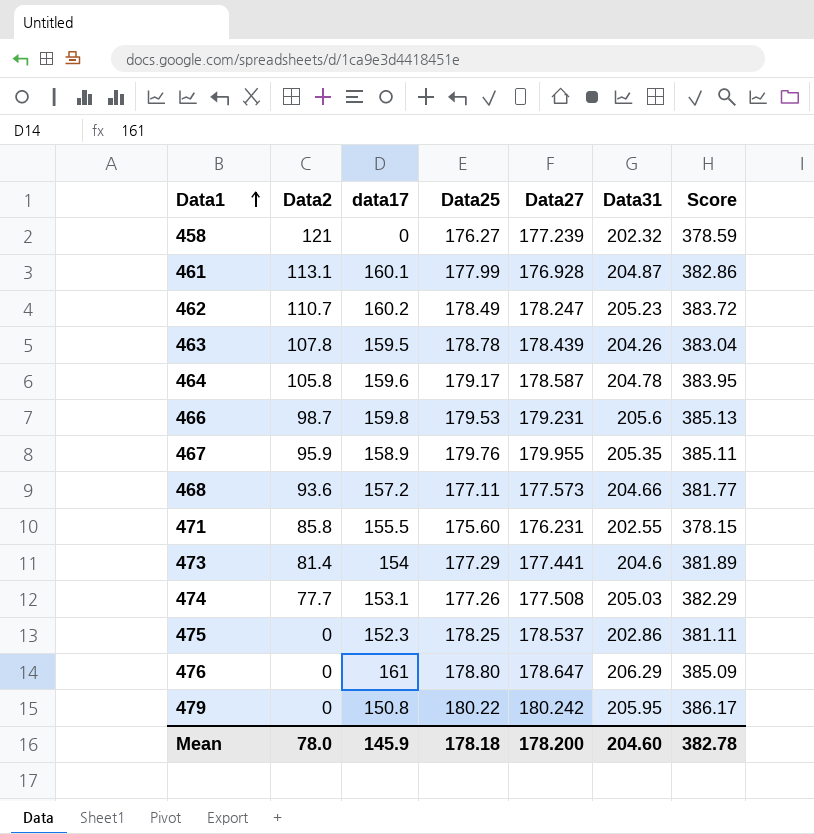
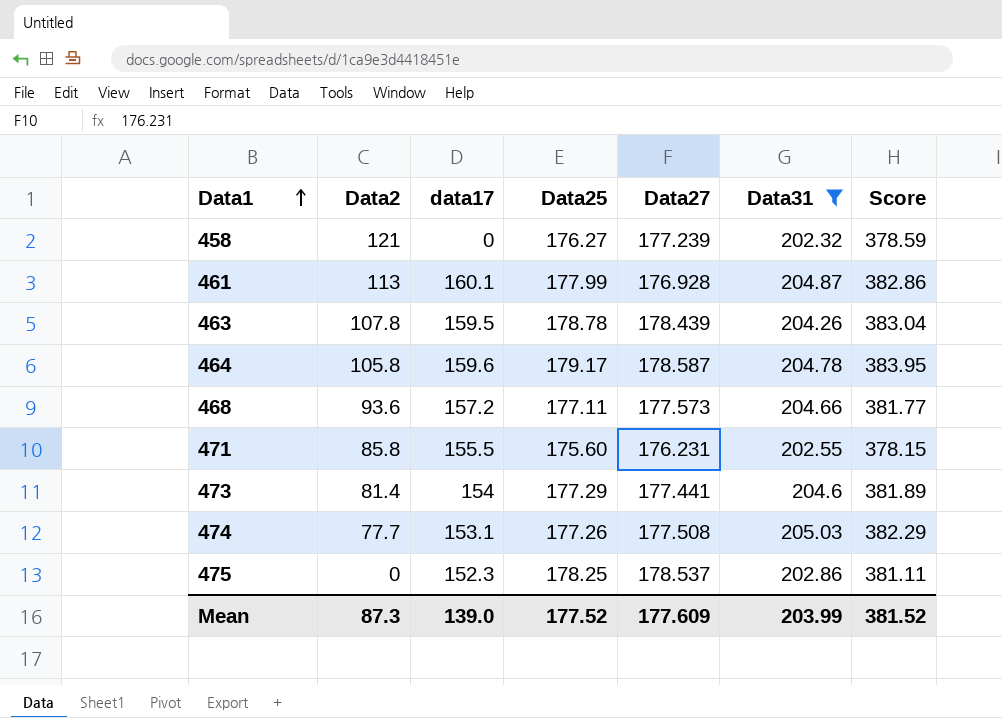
filter: none -> Data31 <= 205.03
461 | Data2: 113.1 -> 113
Mean | Data2: 78.0 -> 87.3
Mean | data17: 145.9 -> 139.0
Mean | Data25: 178.18 -> 177.52
Mean | Data27: 178.200 -> 177.609
Mean | Data31: 204.60 -> 203.99
Mean | Score: 382.78 -> 381.52

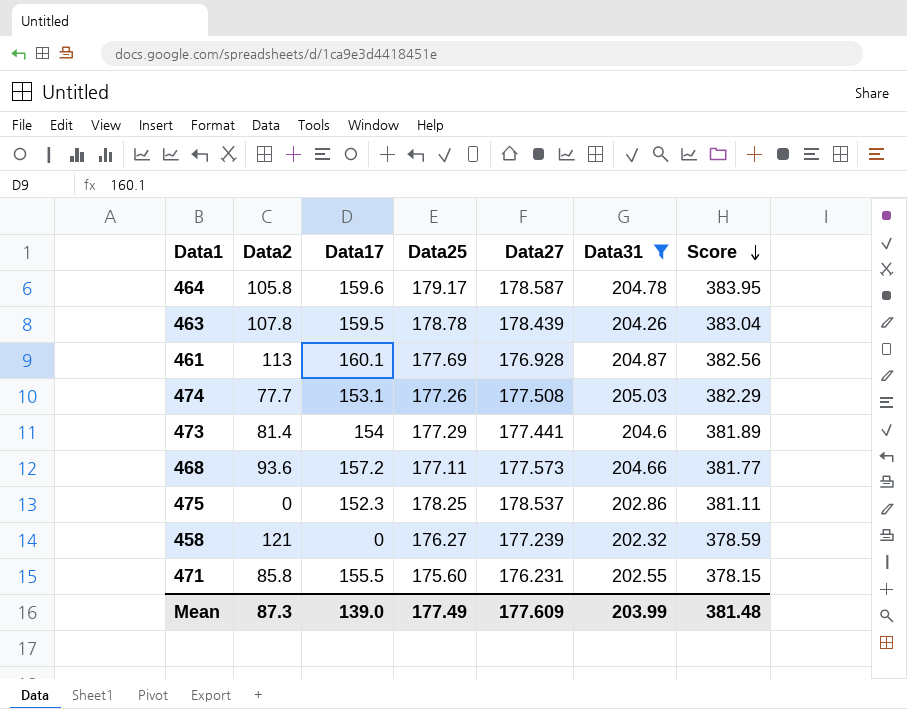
row order: Data1 ascending -> Score descending
column name: data17 -> Data17
461 | Data25: 177.99 -> 177.69
461 | Score: 382.86 -> 382.56
Mean | Data25: 177.52 -> 177.49
Mean | Score: 381.52 -> 381.48

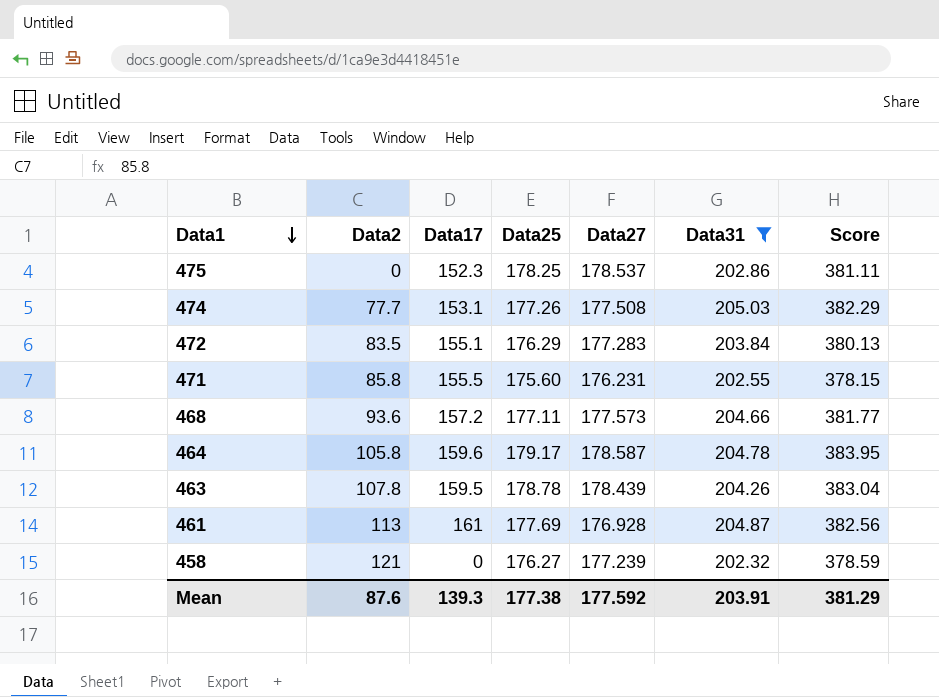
row order: Score descending -> Data1 descending
row 473: 81.4 | 154 | 177.29 | 177.441 | 204.6 | 381.89 -> none
row 472: none -> 83.5 | 155.1 | 176.29 | 177.283 | 203.84 | 380.13
461 | Data17: 160.1 -> 161
Mean | Data2: 87.3 -> 87.6
Mean | Data17: 139.0 -> 139.3
Mean | Data25: 177.49 -> 177.38
Mean | Data27: 177.609 -> 177.592
Mean | Data31: 203.99 -> 203.91
Mean | Score: 381.48 -> 381.29

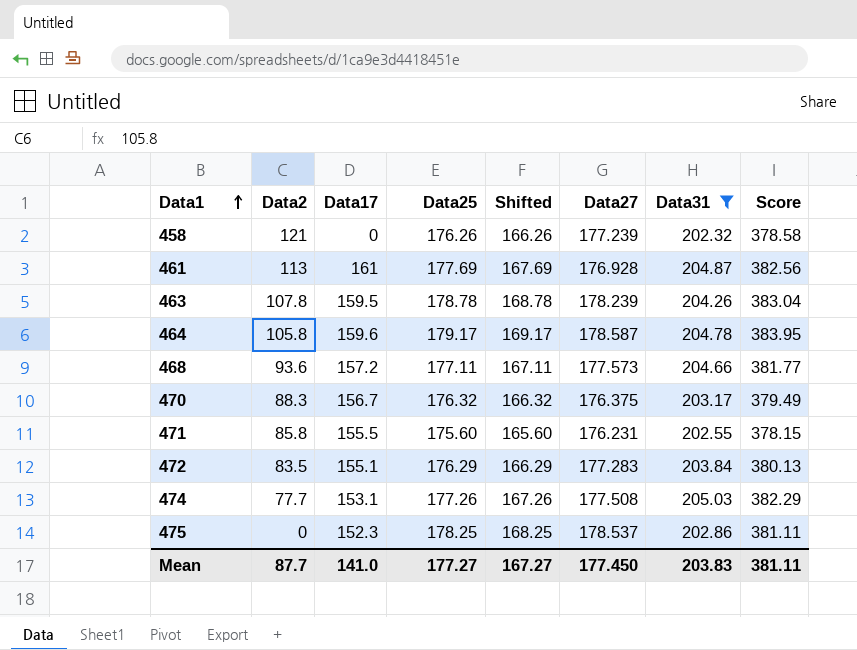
row order: Data1 descending -> Data1 ascending
column Shifted | formula: none -> [Data25] - 10
458 | Data25: 176.27 -> 176.26
458 | Score: 378.59 -> 378.58
463 | Data27: 178.439 -> 178.239
row 470: none -> 88.3 | 156.7 | 176.32 | 166.32 | 176.375 | 203.17 | 379.49
Mean | Data2: 87.6 -> 87.7
Mean | Data17: 139.3 -> 141.0
Mean | Data25: 177.38 -> 177.27
Mean | Data27: 177.592 -> 177.450
Mean | Data31: 203.91 -> 203.83
Mean | Score: 381.29 -> 381.11

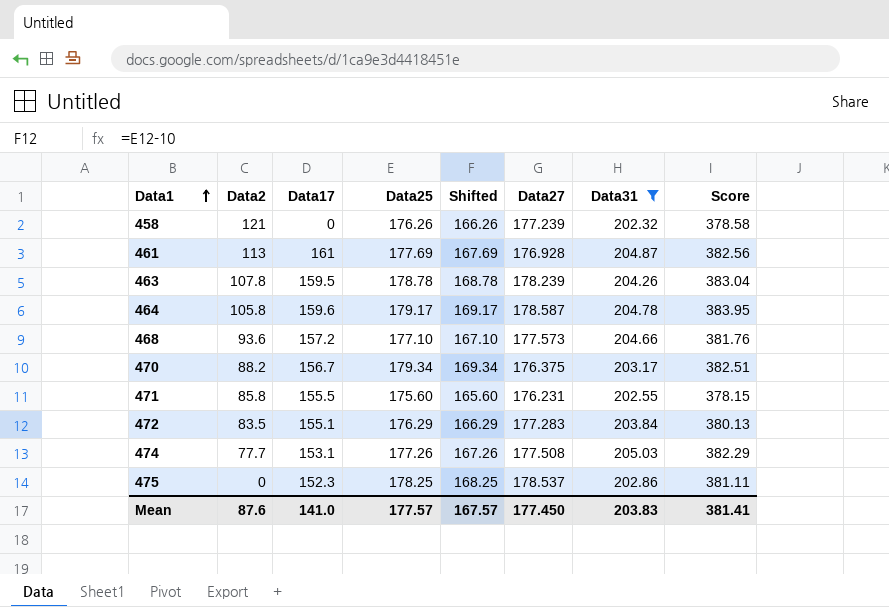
468 | Data25: 177.11 -> 177.10
468 | Shifted: 167.11 -> 167.10
468 | Score: 381.77 -> 381.76
470 | Data2: 88.3 -> 88.2
470 | Data25: 176.32 -> 179.34
470 | Shifted: 166.32 -> 169.34
470 | Score: 379.49 -> 382.51
Mean | Data2: 87.7 -> 87.6
Mean | Data25: 177.27 -> 177.57
Mean | Shifted: 167.27 -> 167.57
Mean | Score: 381.11 -> 381.41

